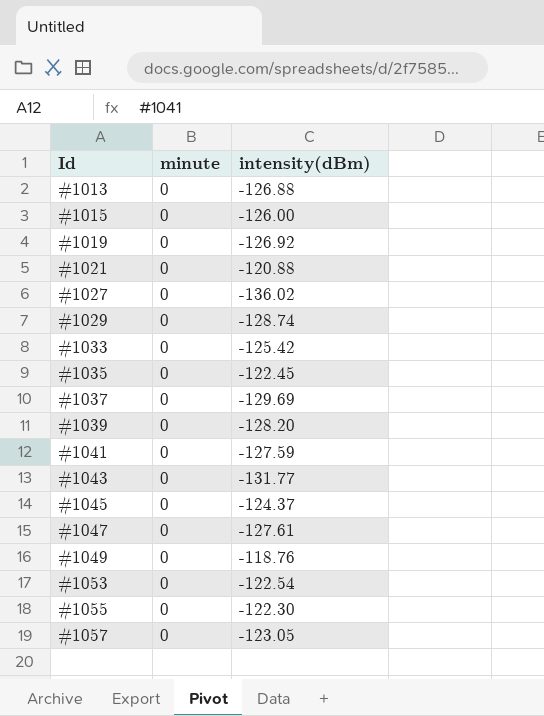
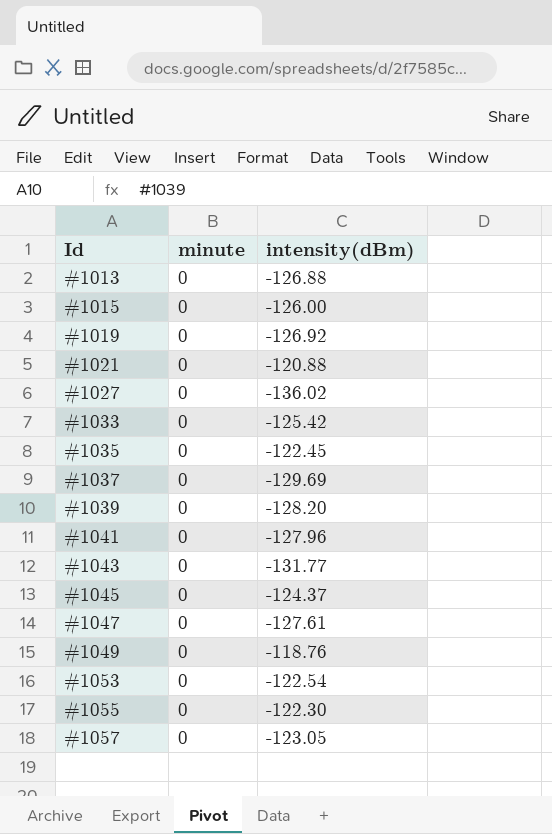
row #1029: 0 | -128.74 -> none
#1041 | intensity(dBm): -127.59 -> -127.96

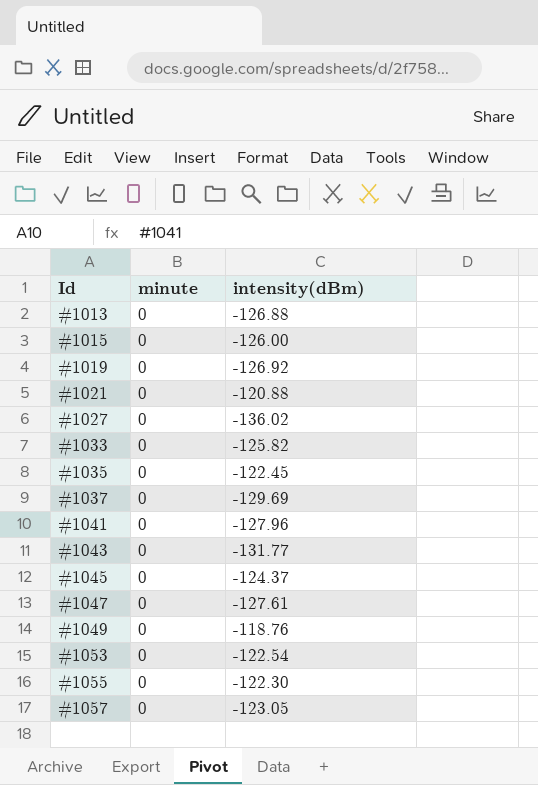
row #1039: 0 | -128.20 -> none
#1033 | intensity(dBm): -125.42 -> -125.82

